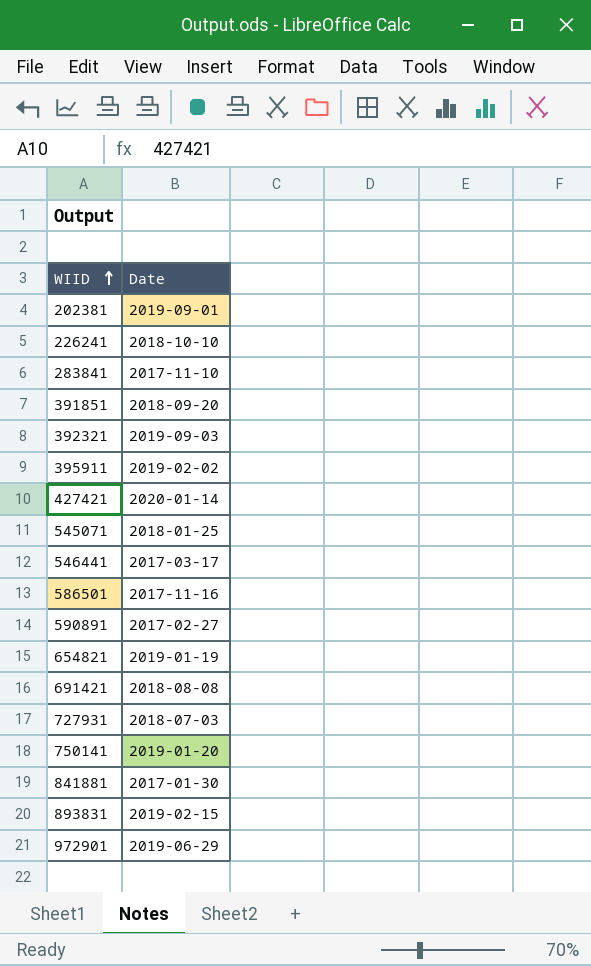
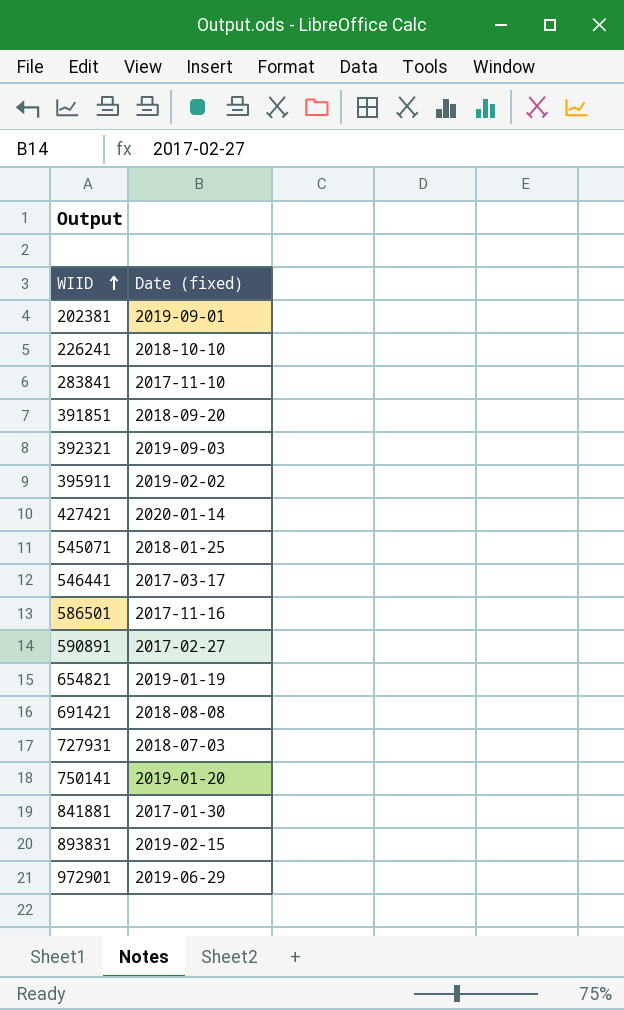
column name: Date -> Date (fixed)

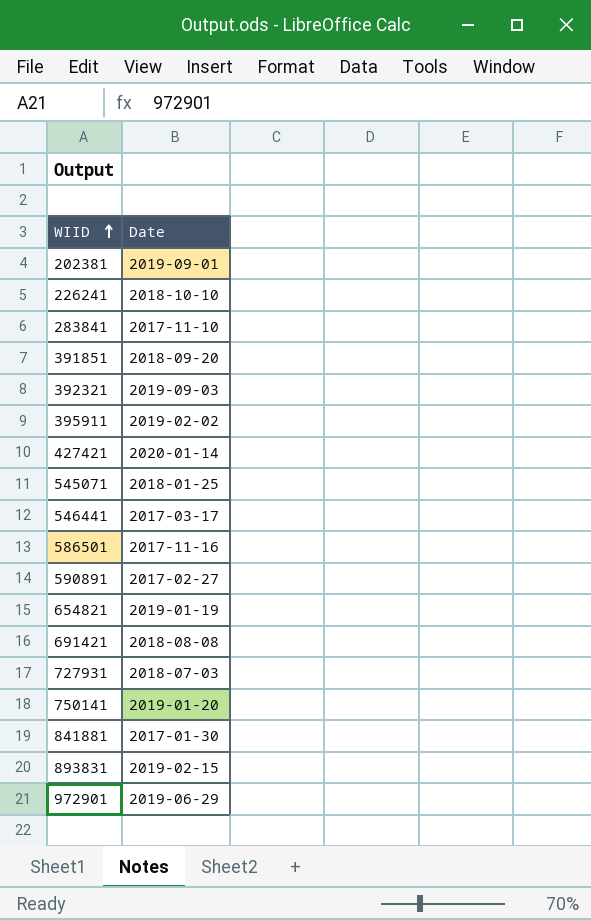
column name: Date (fixed) -> Date

